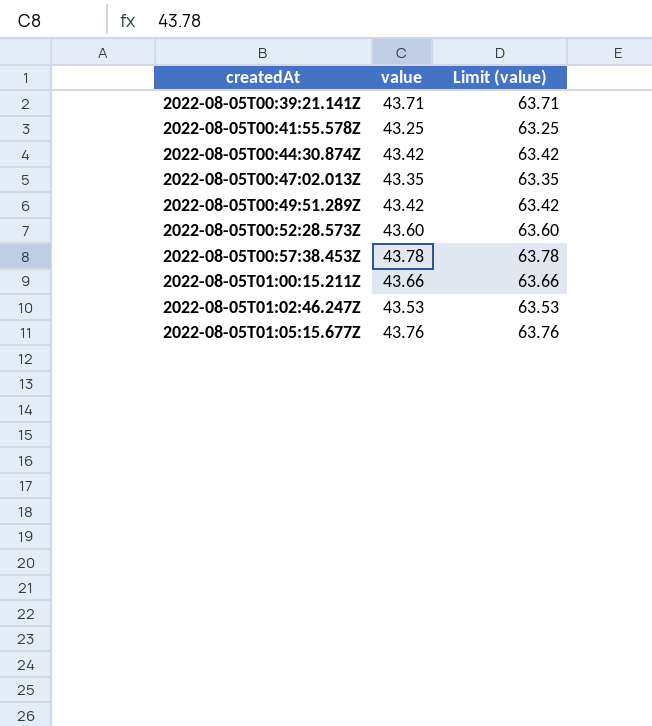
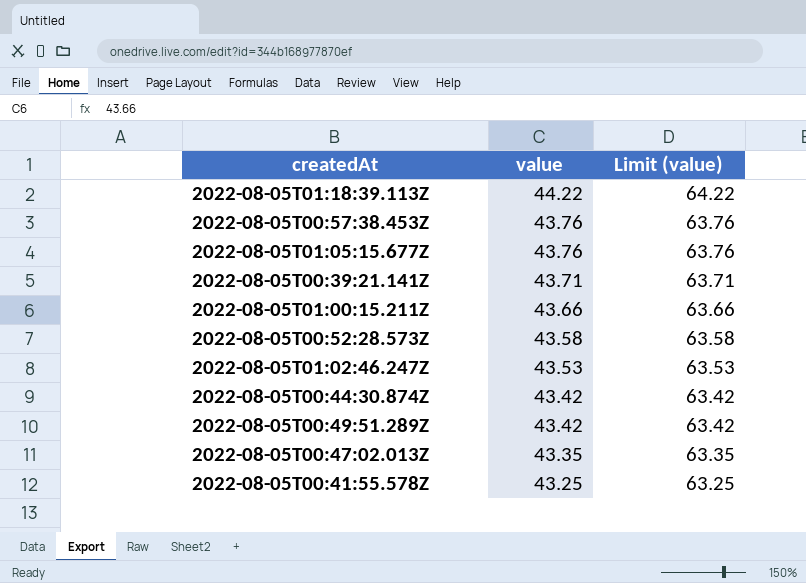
row order: createdAt ascending -> value descending
row 2022-08-05T01:18:39.113Z: none -> 44.22 | 64.22
2022-08-05T00:57:38.453Z | value: 43.78 -> 43.76
2022-08-05T00:57:38.453Z | Limit (value): 63.78 -> 63.76
2022-08-05T00:52:28.573Z | value: 43.60 -> 43.58
2022-08-05T00:52:28.573Z | Limit (value): 63.60 -> 63.58

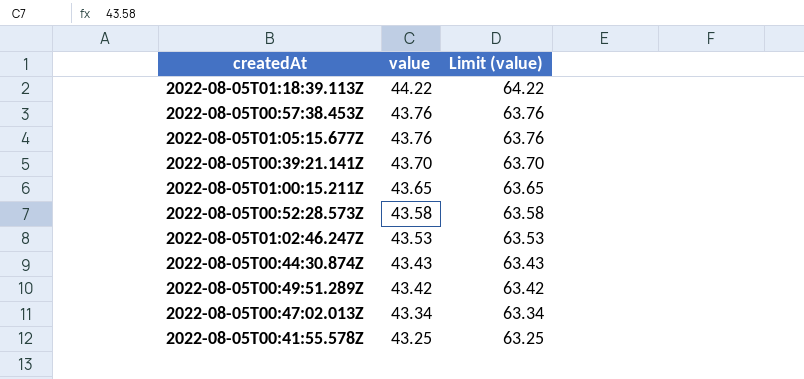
2022-08-05T00:39:21.141Z | value: 43.71 -> 43.70
2022-08-05T00:39:21.141Z | Limit (value): 63.71 -> 63.70
2022-08-05T01:00:15.211Z | value: 43.66 -> 43.65
2022-08-05T01:00:15.211Z | Limit (value): 63.66 -> 63.65
2022-08-05T00:44:30.874Z | value: 43.42 -> 43.43
2022-08-05T00:44:30.874Z | Limit (value): 63.42 -> 63.43
2022-08-05T00:47:02.013Z | value: 43.35 -> 43.34
2022-08-05T00:47:02.013Z | Limit (value): 63.35 -> 63.34

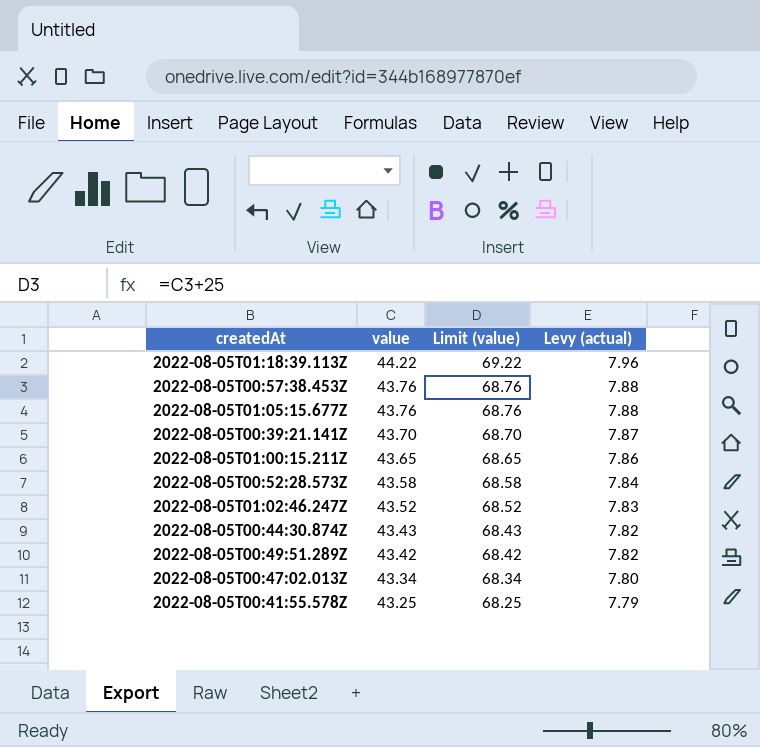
column Limit (value) | formula: [value] + 20 -> [value] + 25
column Levy (actual) | formula: none -> [value] * 0.18
2022-08-05T01:02:46.247Z | value: 43.53 -> 43.52

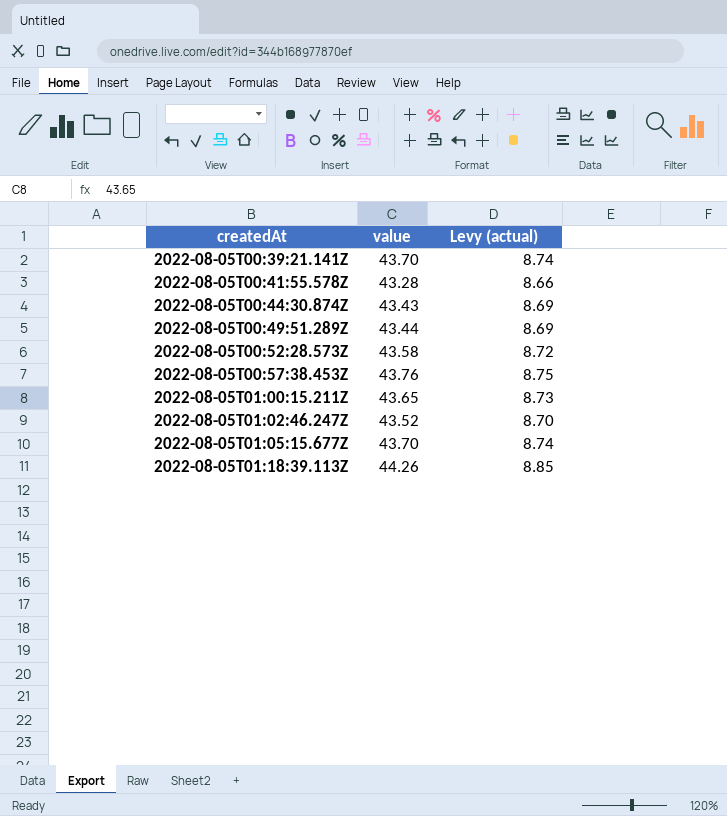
row order: value descending -> createdAt ascending
column Limit (value) | formula: [value] + 25 -> none
column Levy (actual) | formula: [value] * 0.18 -> [value] * 0.2
row 2022-08-05T00:47:02.013Z: 43.34 | 68.34 | 7.80 -> none
2022-08-05T00:41:55.578Z | value: 43.25 -> 43.28
2022-08-05T00:49:51.289Z | value: 43.42 -> 43.44
2022-08-05T01:05:15.677Z | value: 43.76 -> 43.70
2022-08-05T01:18:39.113Z | value: 44.22 -> 44.26

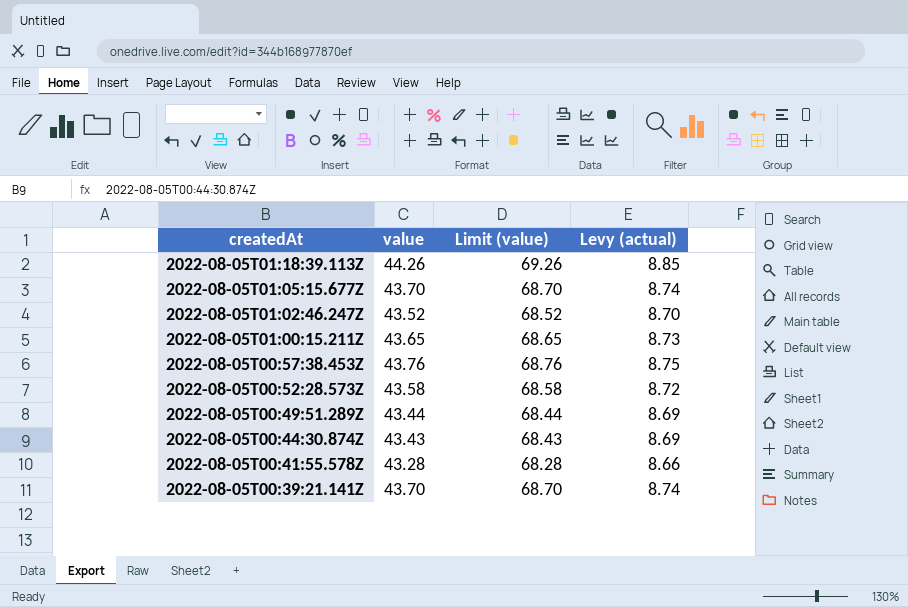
row order: createdAt ascending -> createdAt descending
column Limit (value) | formula: none -> [value] + 25

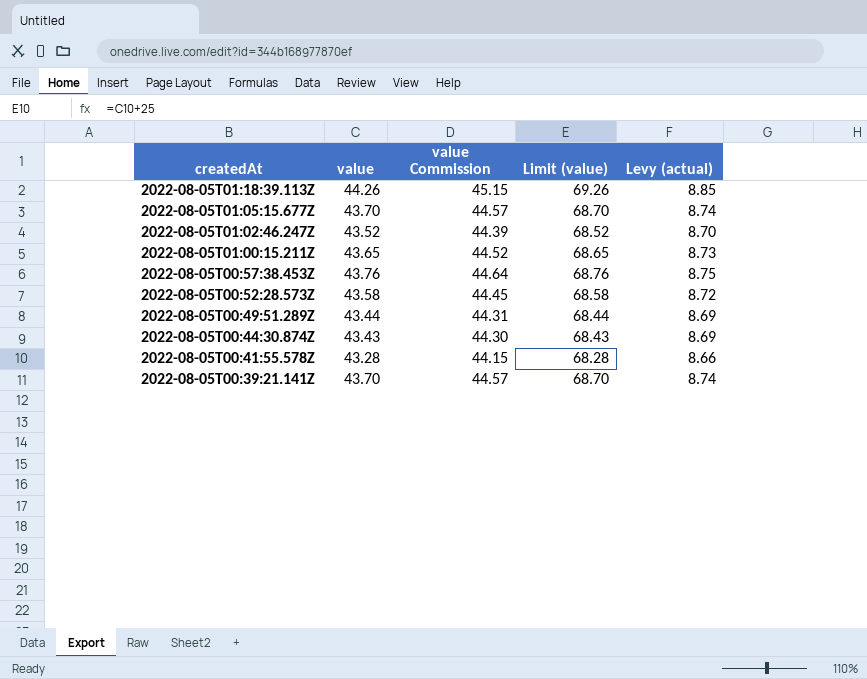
column value Commission | formula: none -> [value] * 1.02

